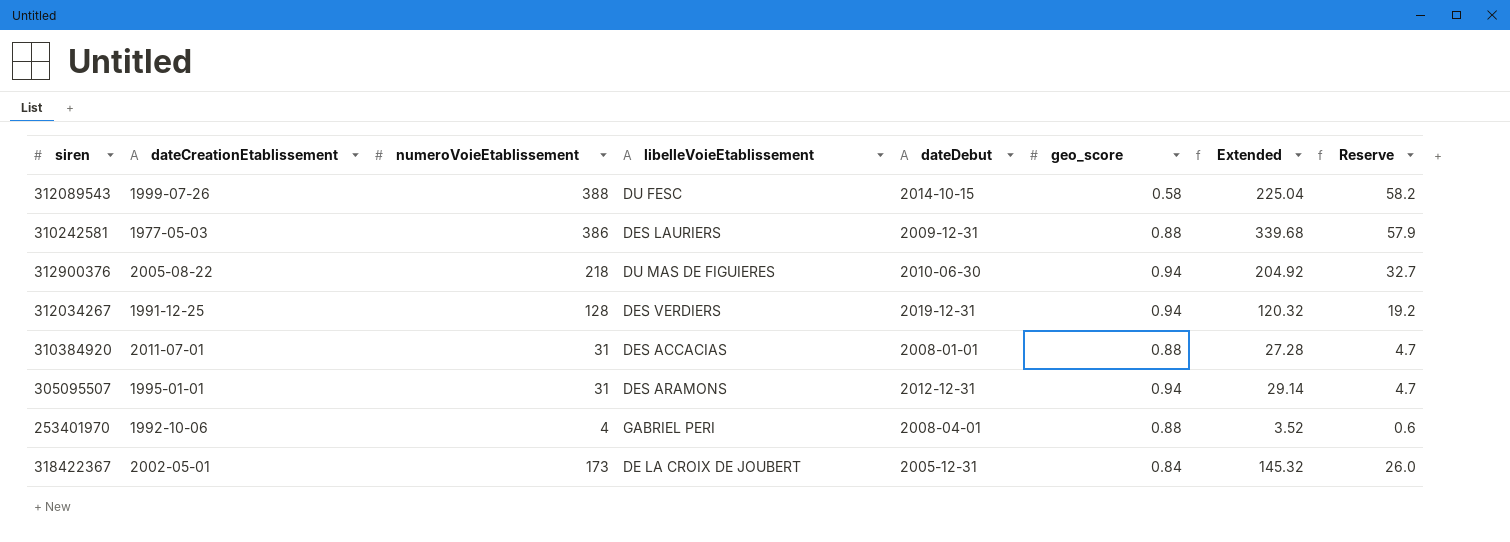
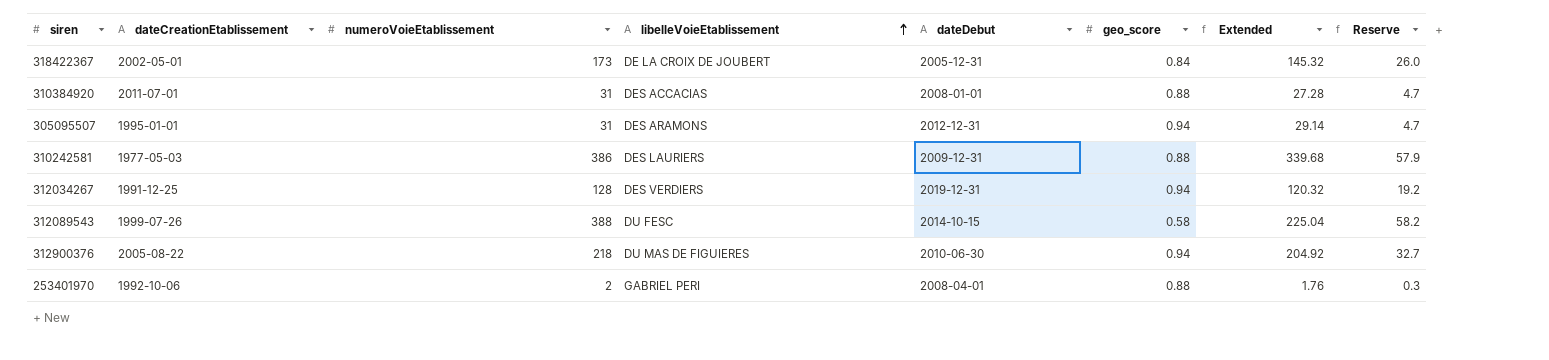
row order: none -> libelleVoieEtablissement ascending
253401970 | numeroVoieEtablissement: 4 -> 2
253401970 | Extended: 3.52 -> 1.76
253401970 | Reserve: 0.6 -> 0.3

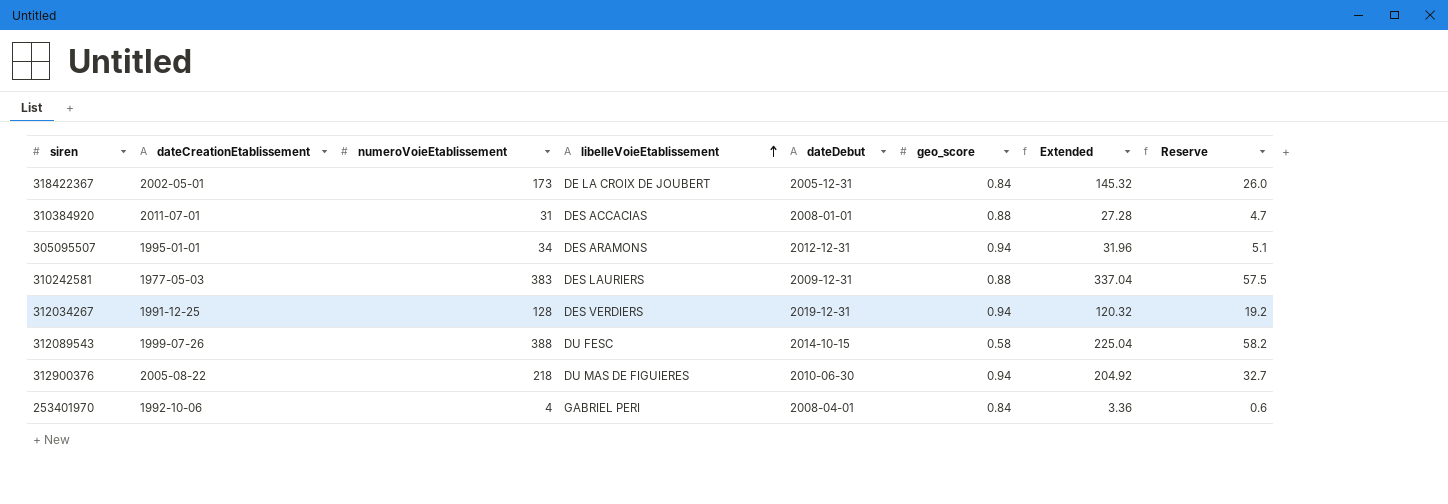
305095507 | numeroVoieEtablissement: 31 -> 34
305095507 | Extended: 29.14 -> 31.96
305095507 | Reserve: 4.7 -> 5.1
310242581 | numeroVoieEtablissement: 386 -> 383
310242581 | Extended: 339.68 -> 337.04
310242581 | Reserve: 57.9 -> 57.5
253401970 | numeroVoieEtablissement: 2 -> 4
253401970 | geo_score: 0.88 -> 0.84
253401970 | Extended: 1.76 -> 3.36
253401970 | Reserve: 0.3 -> 0.6

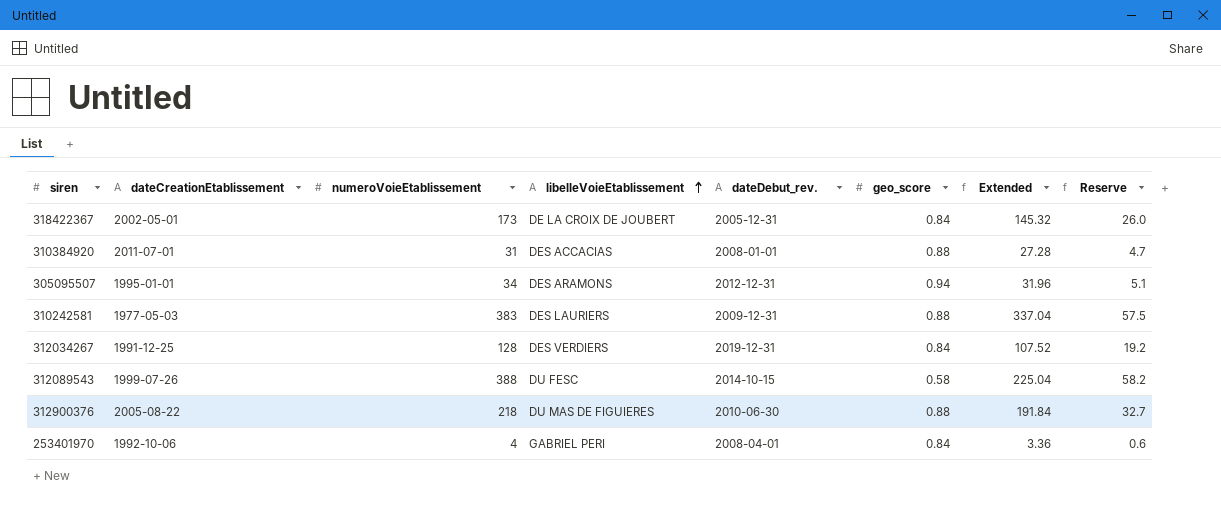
column name: dateDebut -> dateDebut_rev.
312034267 | geo_score: 0.94 -> 0.84
312034267 | Extended: 120.32 -> 107.52
312900376 | geo_score: 0.94 -> 0.88
312900376 | Extended: 204.92 -> 191.84

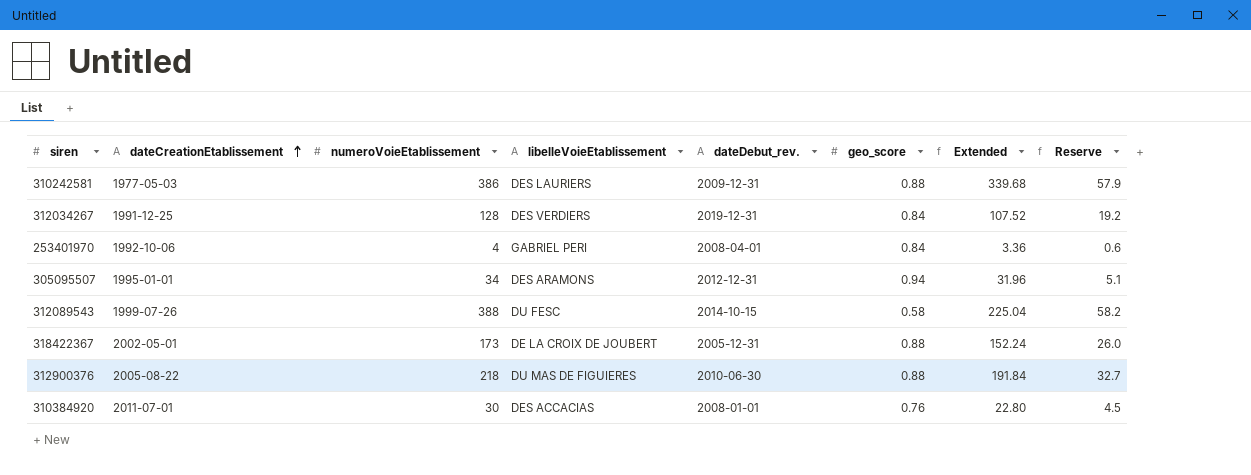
row order: libelleVoieEtablissement ascending -> dateCreationEtablissement ascending
310242581 | numeroVoieEtablissement: 383 -> 386
310242581 | Extended: 337.04 -> 339.68
310242581 | Reserve: 57.5 -> 57.9
318422367 | geo_score: 0.84 -> 0.88
318422367 | Extended: 145.32 -> 152.24
310384920 | numeroVoieEtablissement: 31 -> 30
310384920 | geo_score: 0.88 -> 0.76
310384920 | Extended: 27.28 -> 22.80
310384920 | Reserve: 4.7 -> 4.5

